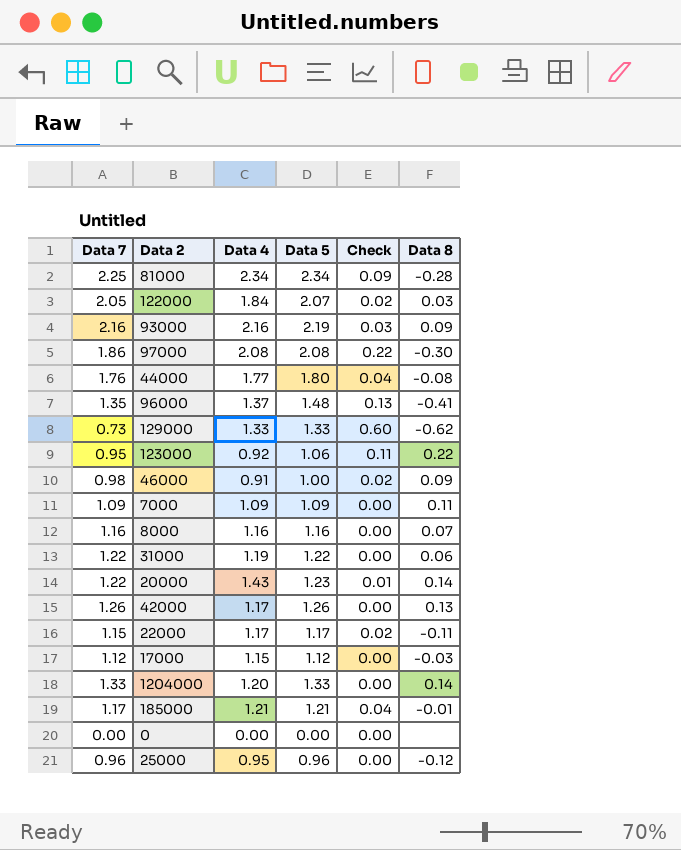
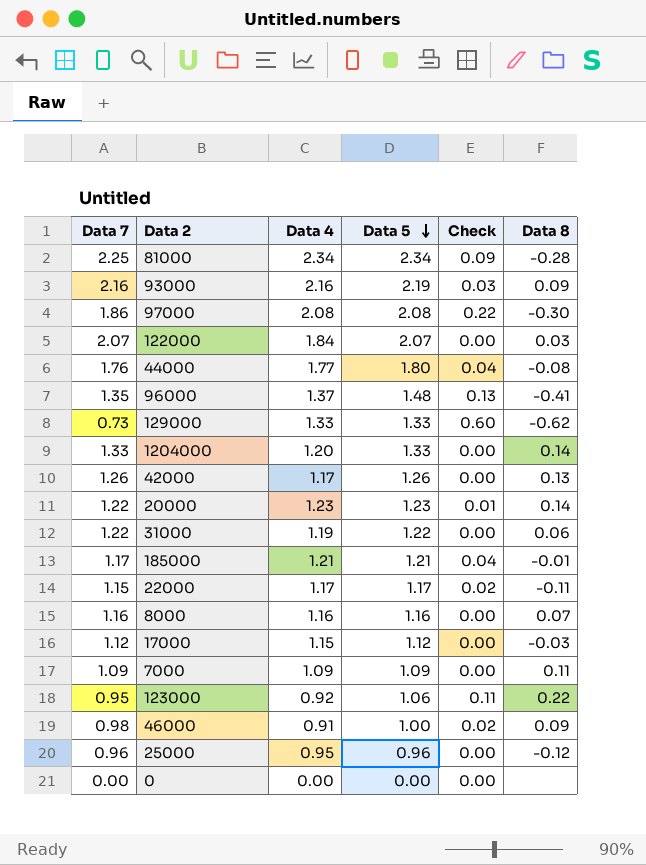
row order: none -> Data 5 descending
122000 | Data 7: 2.05 -> 2.07
122000 | Check: 0.02 -> 0.00
20000 | Data 4: 1.43 -> 1.23

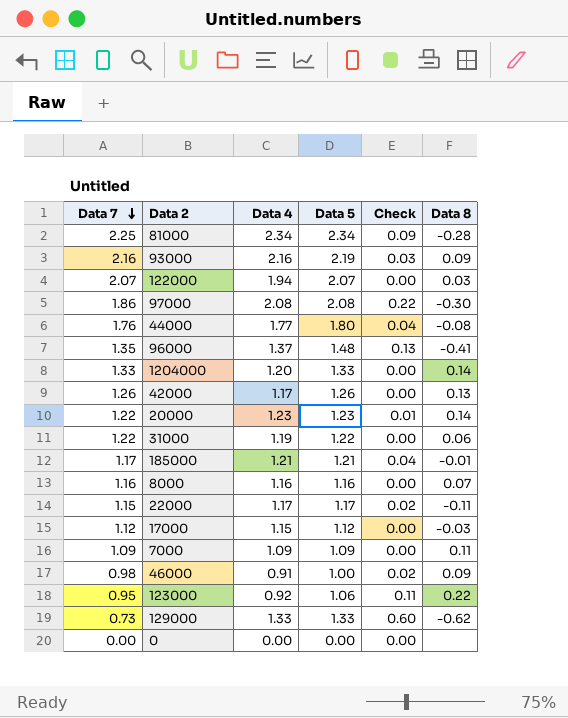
row order: Data 5 descending -> Data 7 descending
row 25000: 0.96 | 0.95 | 0.96 | 0.00 | -0.12 -> none
122000 | Data 4: 1.84 -> 1.94

